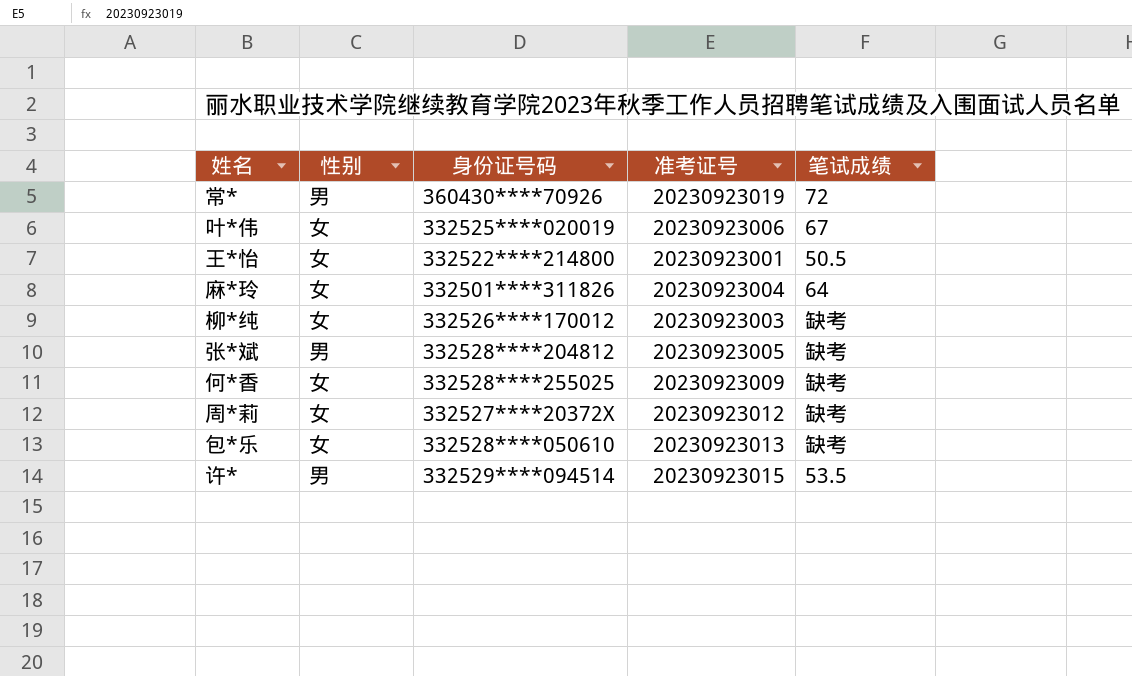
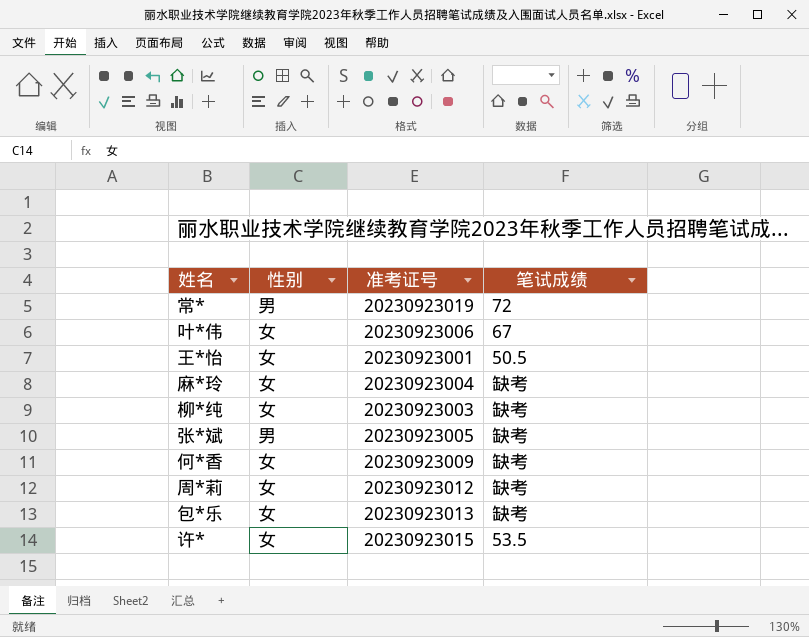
column 身份证号码 | position: 3 -> none
麻*玲 | 笔试成绩: 64 -> 缺考
许* | 性别: 男 -> 女

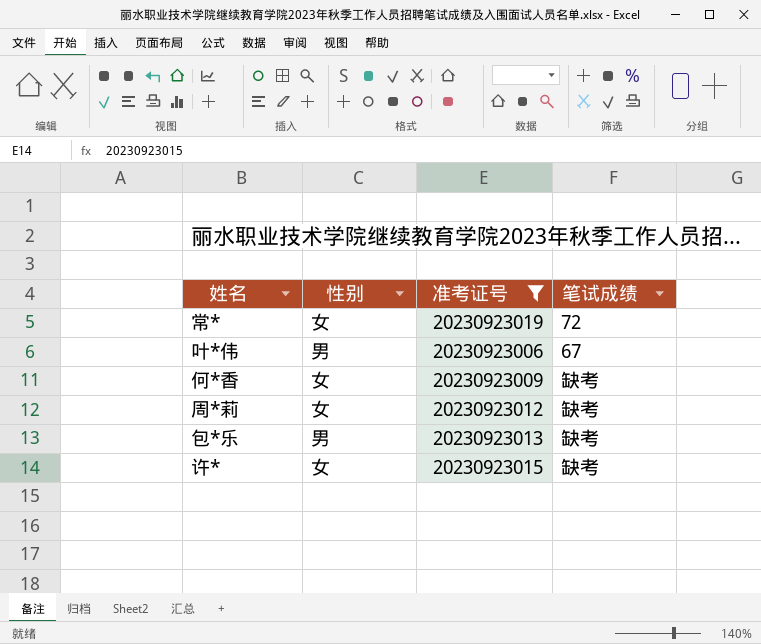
filter: none -> 准考证号 >= 20230923006
常* | 性别: 男 -> 女
叶*伟 | 性别: 女 -> 男
包*乐 | 性别: 女 -> 男
许* | 笔试成绩: 53.5 -> 缺考

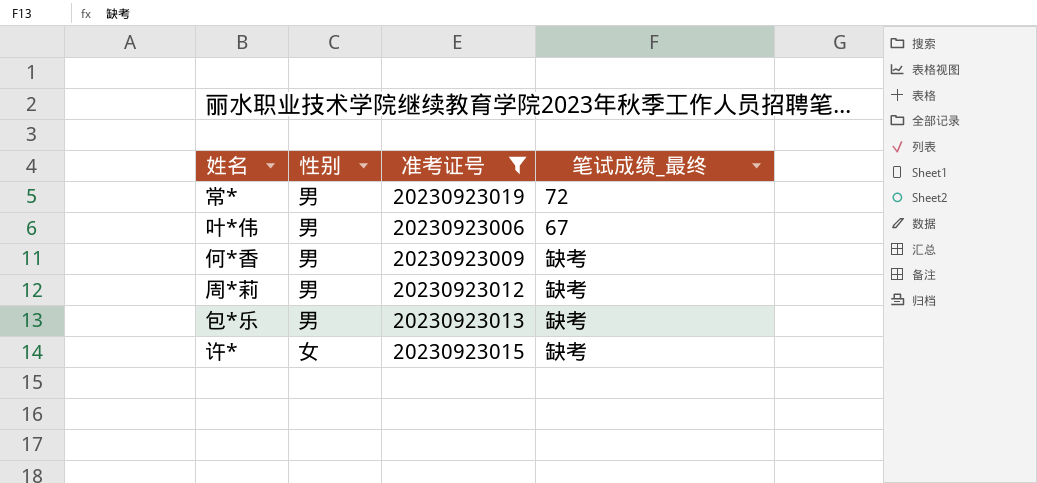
column name: 笔试成绩 -> 笔试成绩_最终
常* | 性别: 女 -> 男
何*香 | 性别: 女 -> 男
周*莉 | 性别: 女 -> 男

